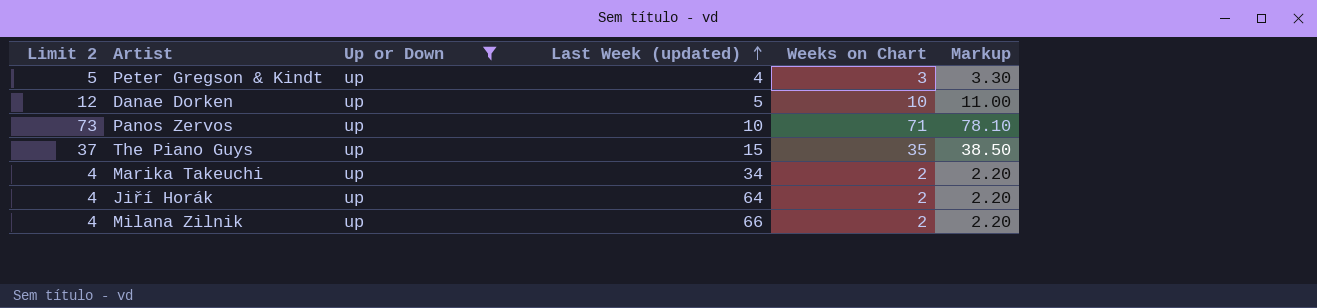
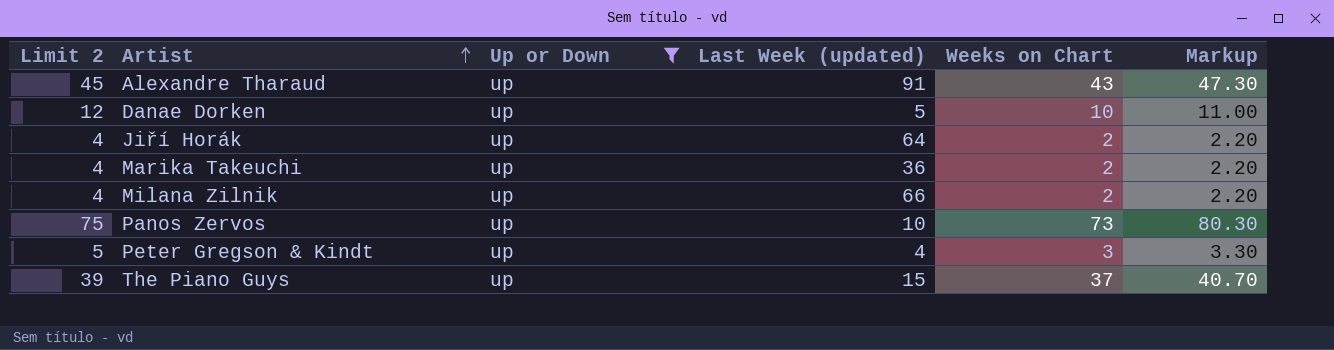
row order: Last Week (updated) ascending -> Artist ascending
row Alexandre Tharaud: none -> 45 | up | 91 | 43 | 47.30
Marika Takeuchi | Last Week (updated): 34 -> 36
Panos Zervos | Limit 2: 73 -> 75
Panos Zervos | Weeks on Chart: 71 -> 73
Panos Zervos | Markup: 78.10 -> 80.30
The Piano Guys | Limit 2: 37 -> 39
The Piano Guys | Weeks on Chart: 35 -> 37
The Piano Guys | Markup: 38.50 -> 40.70

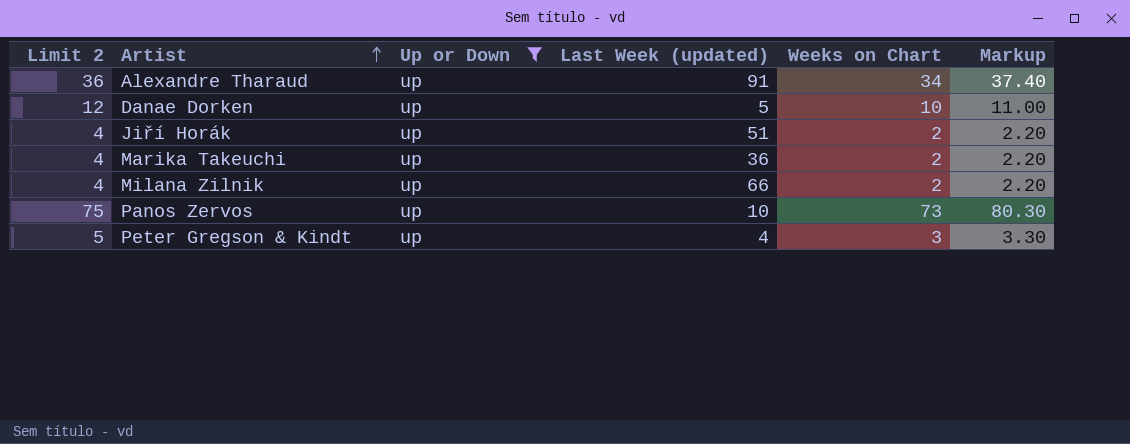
row The Piano Guys: 39 | up | 15 | 37 | 40.70 -> none
Alexandre Tharaud | Limit 2: 45 -> 36
Alexandre Tharaud | Weeks on Chart: 43 -> 34
Alexandre Tharaud | Markup: 47.30 -> 37.40
Jiří Horák | Last Week (updated): 64 -> 51

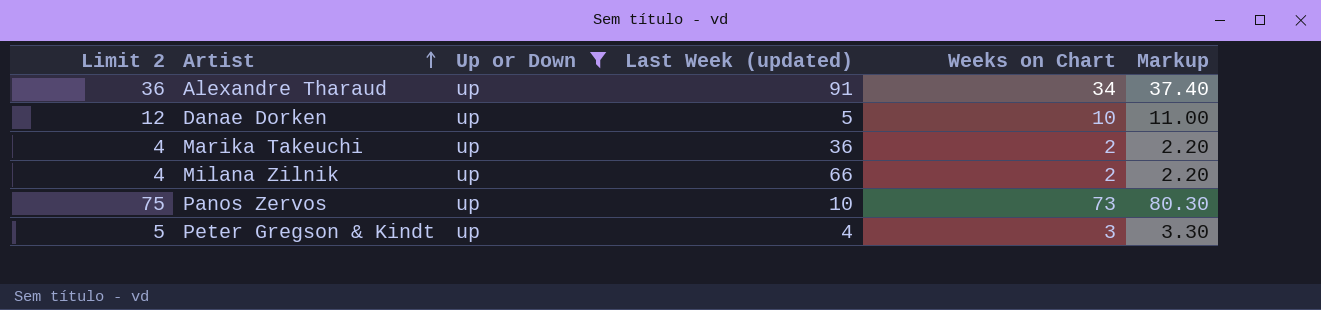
row Jiří Horák: 4 | up | 51 | 2 | 2.20 -> none

